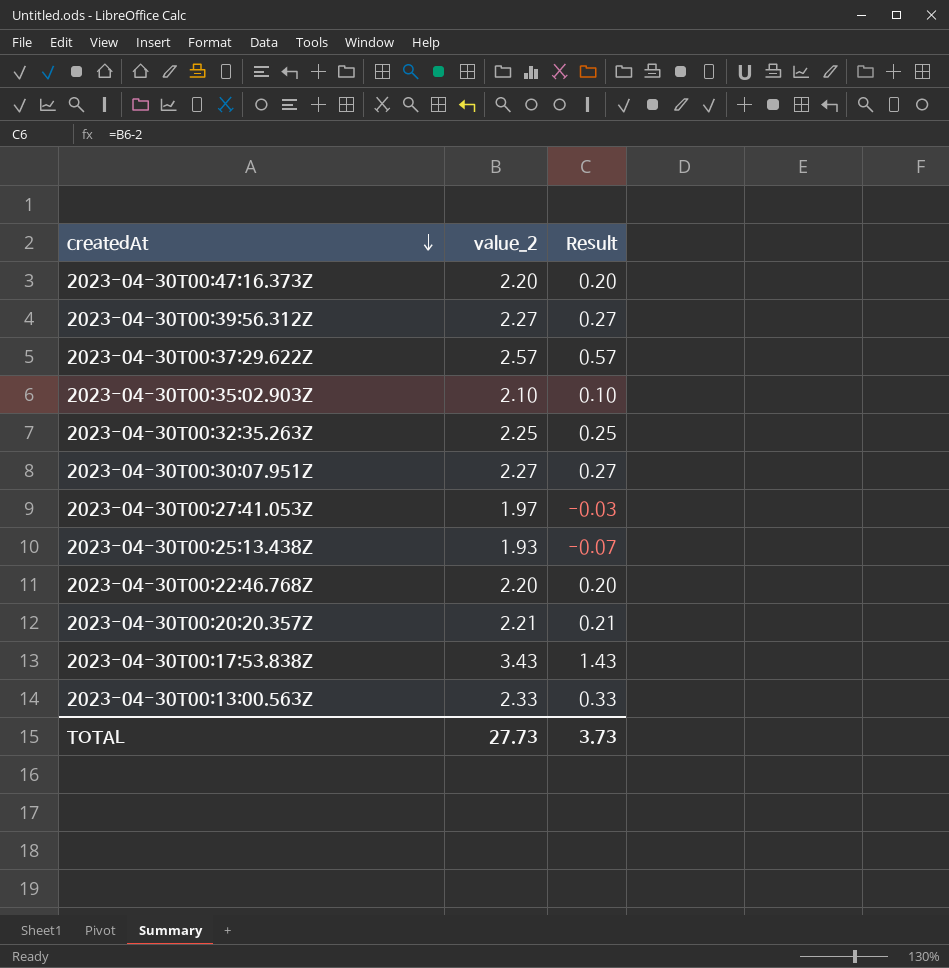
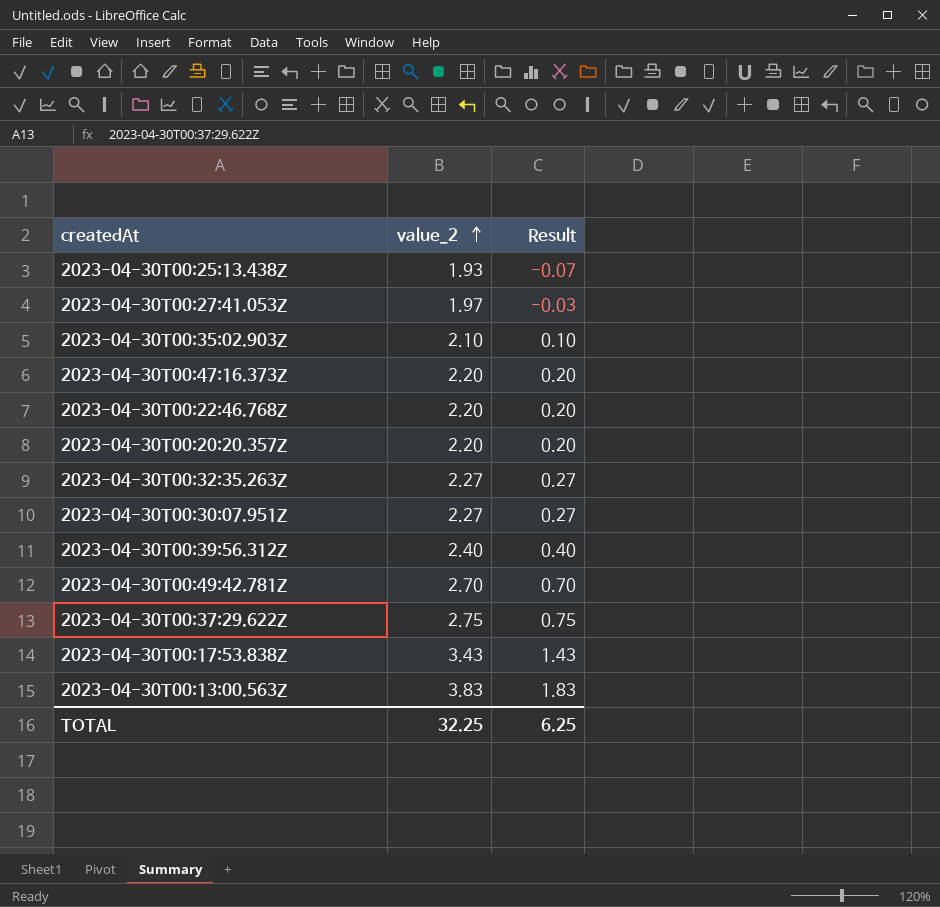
row order: createdAt descending -> value_2 ascending
2023-04-30T00:20:20.357Z | value_2: 2.21 -> 2.20
2023-04-30T00:20:20.357Z | Result: 0.21 -> 0.20
2023-04-30T00:32:35.263Z | value_2: 2.25 -> 2.27
2023-04-30T00:32:35.263Z | Result: 0.25 -> 0.27
2023-04-30T00:39:56.312Z | value_2: 2.27 -> 2.40
2023-04-30T00:39:56.312Z | Result: 0.27 -> 0.40
row 2023-04-30T00:49:42.781Z: none -> 2.70 | 0.70
2023-04-30T00:37:29.622Z | value_2: 2.57 -> 2.75
2023-04-30T00:37:29.622Z | Result: 0.57 -> 0.75
2023-04-30T00:13:00.563Z | value_2: 2.33 -> 3.83
2023-04-30T00:13:00.563Z | Result: 0.33 -> 1.83
TOTAL | value_2: 27.73 -> 32.25
TOTAL | Result: 3.73 -> 6.25

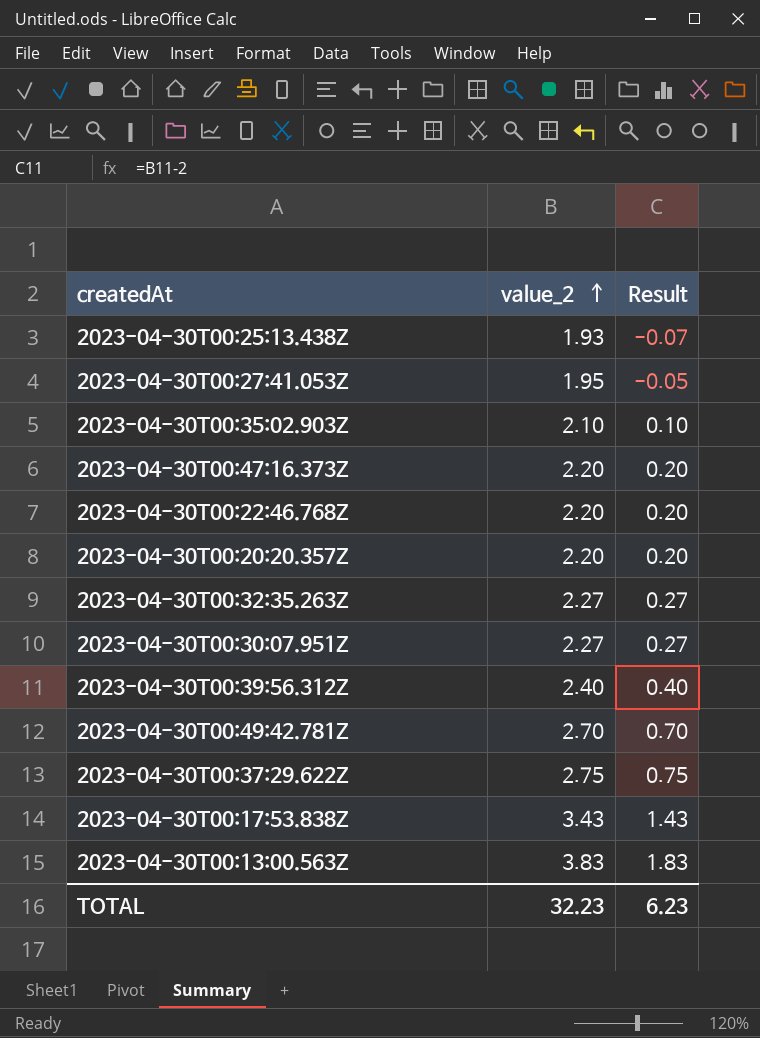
2023-04-30T00:27:41.053Z | value_2: 1.97 -> 1.95
2023-04-30T00:27:41.053Z | Result: -0.03 -> -0.05
TOTAL | value_2: 32.25 -> 32.23
TOTAL | Result: 6.25 -> 6.23

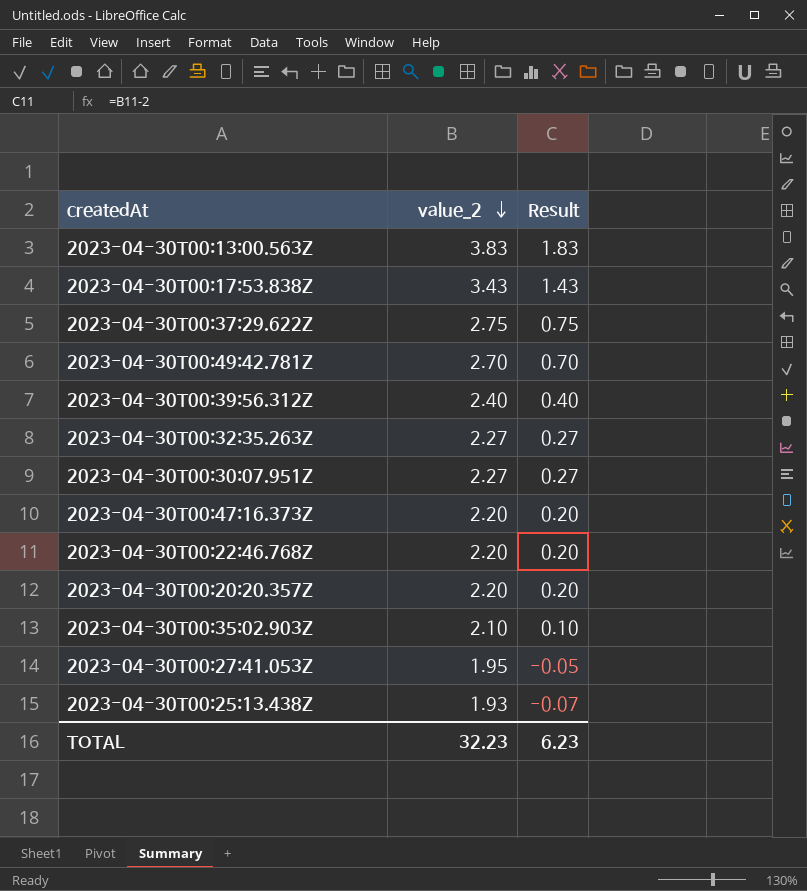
row order: value_2 ascending -> value_2 descending

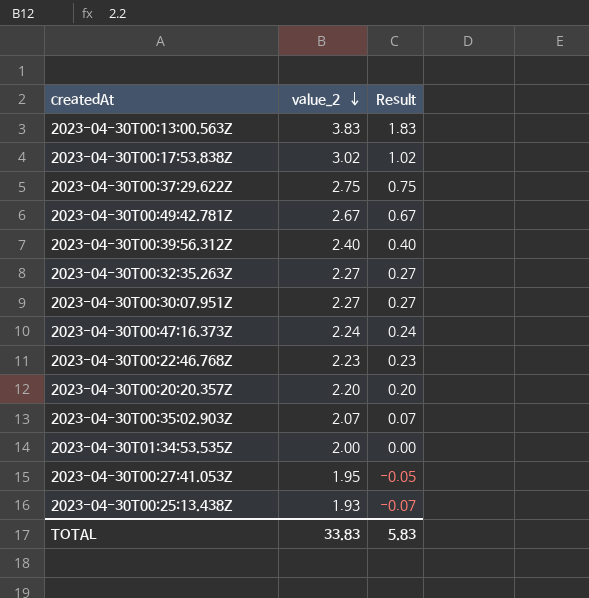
2023-04-30T00:17:53.838Z | value_2: 3.43 -> 3.02
2023-04-30T00:17:53.838Z | Result: 1.43 -> 1.02
2023-04-30T00:49:42.781Z | value_2: 2.70 -> 2.67
2023-04-30T00:49:42.781Z | Result: 0.70 -> 0.67
2023-04-30T00:47:16.373Z | value_2: 2.20 -> 2.24
2023-04-30T00:47:16.373Z | Result: 0.20 -> 0.24
2023-04-30T00:22:46.768Z | value_2: 2.20 -> 2.23
2023-04-30T00:22:46.768Z | Result: 0.20 -> 0.23
2023-04-30T00:35:02.903Z | value_2: 2.10 -> 2.07
2023-04-30T00:35:02.903Z | Result: 0.10 -> 0.07
row 2023-04-30T01:34:53.535Z: none -> 2.00 | 0.00
TOTAL | value_2: 32.23 -> 33.83
TOTAL | Result: 6.23 -> 5.83

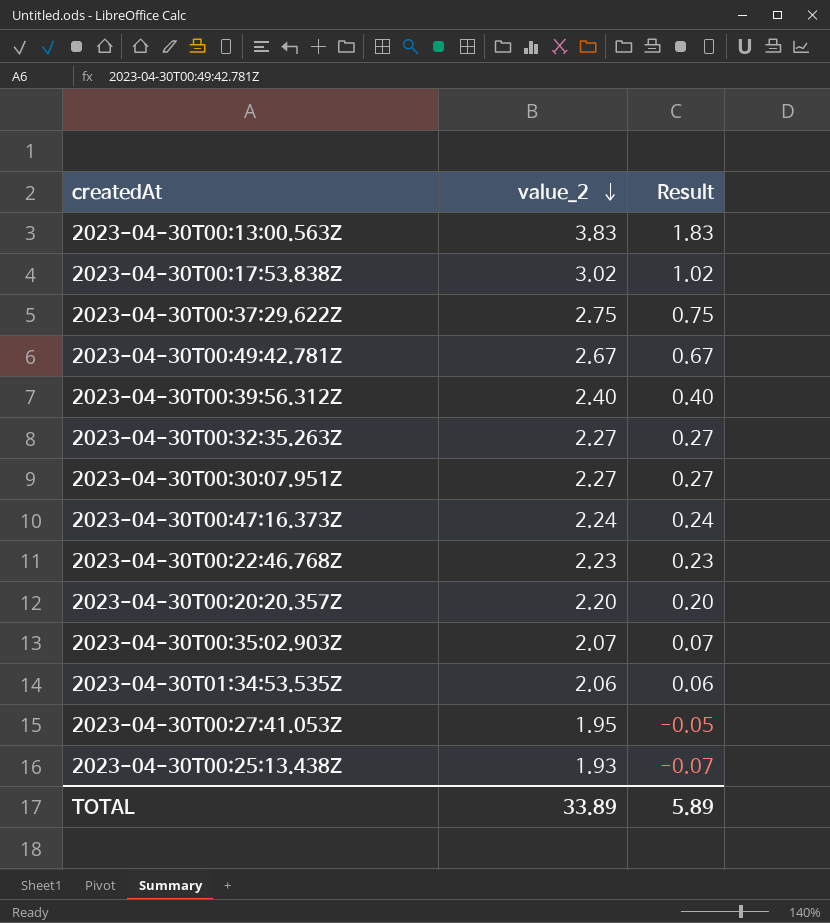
2023-04-30T01:34:53.535Z | value_2: 2.00 -> 2.06
2023-04-30T01:34:53.535Z | Result: 0.00 -> 0.06
TOTAL | value_2: 33.83 -> 33.89
TOTAL | Result: 5.83 -> 5.89

